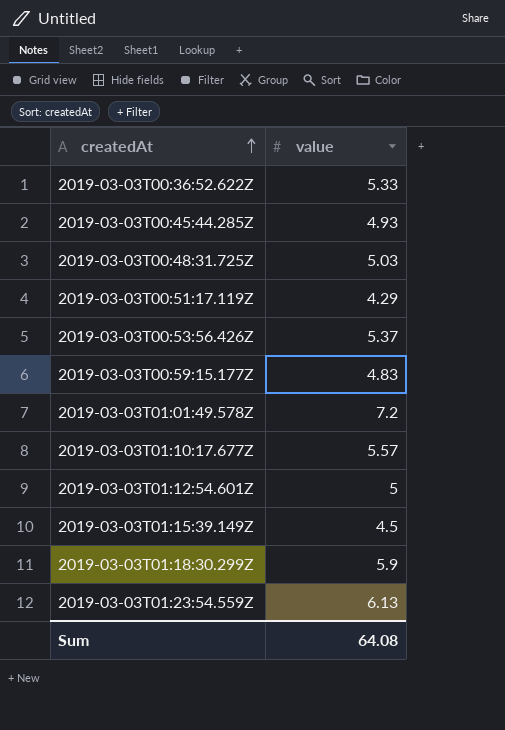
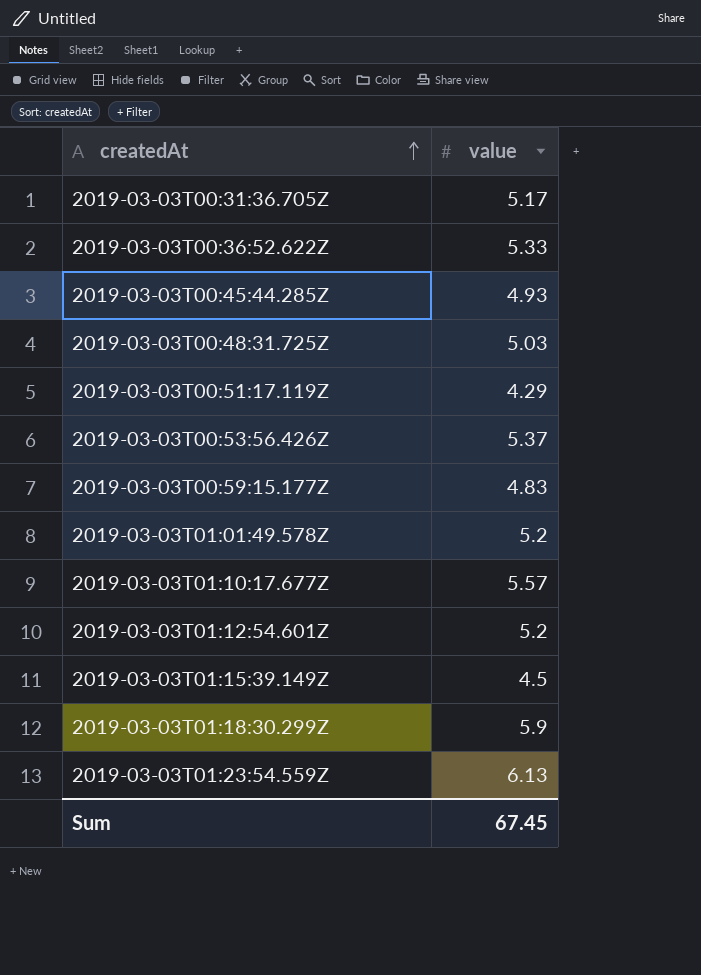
row 2019-03-03T00:31:36.705Z: none -> 5.17
2019-03-03T01:01:49.578Z | value: 7.2 -> 5.2
2019-03-03T01:12:54.601Z | value: 5 -> 5.2
Sum | value: 64.08 -> 67.45

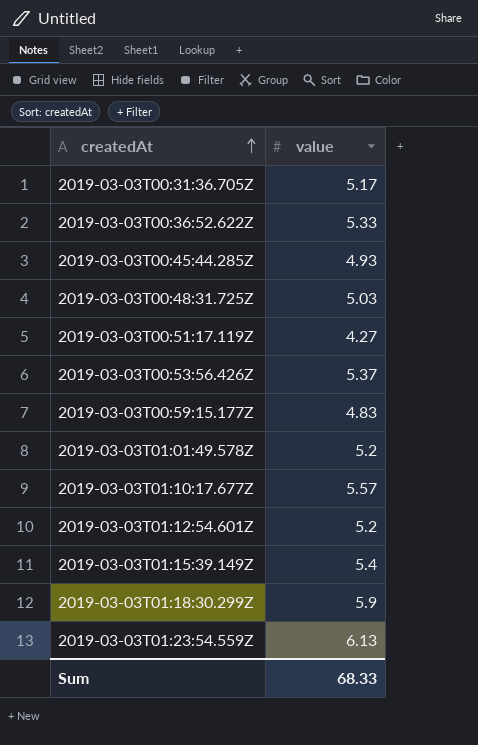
2019-03-03T00:51:17.119Z | value: 4.29 -> 4.27
2019-03-03T01:15:39.149Z | value: 4.5 -> 5.4
Sum | value: 67.45 -> 68.33

